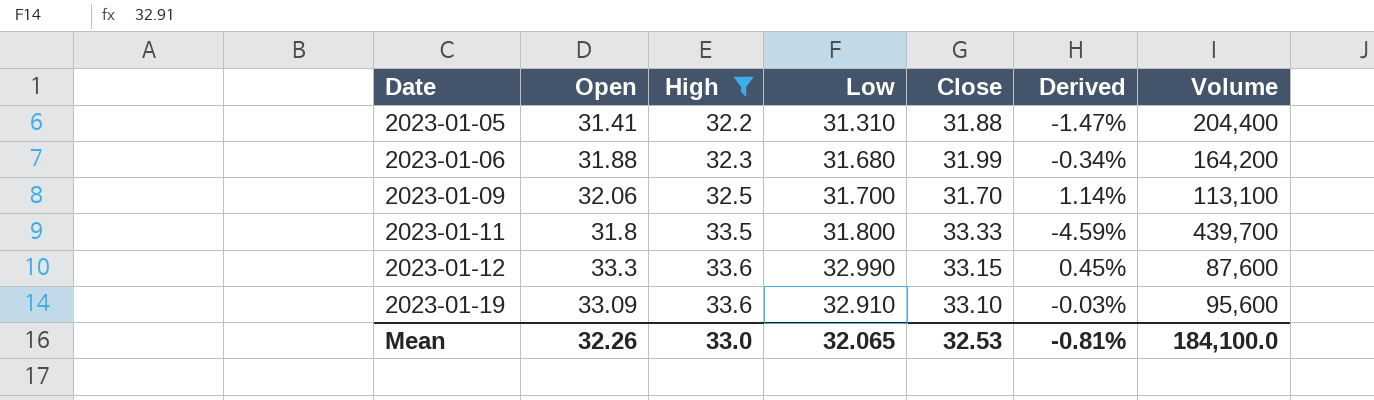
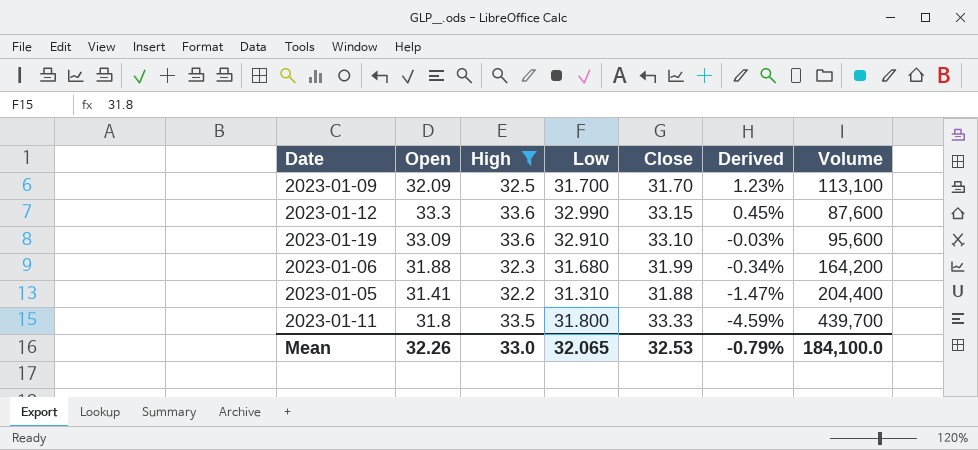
row order: Date ascending -> Derived descending
2023-01-09 | Open: 32.06 -> 32.09
2023-01-09 | Derived: 1.14% -> 1.23%
Mean | Derived: -0.81% -> -0.79%

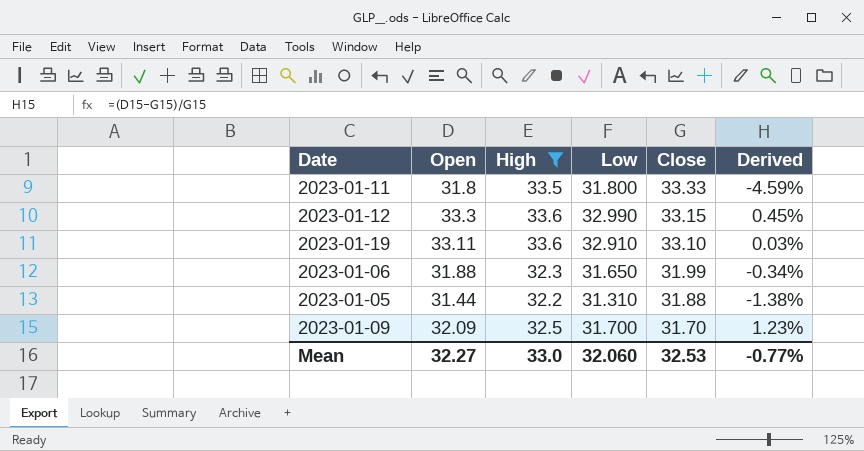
row order: Derived descending -> Close descending
column Volume | position: 7 -> none
2023-01-19 | Open: 33.09 -> 33.11
2023-01-19 | Derived: -0.03% -> 0.03%
2023-01-06 | Low: 31.680 -> 31.650
2023-01-05 | Open: 31.41 -> 31.44
2023-01-05 | Derived: -1.47% -> -1.38%
Mean | Open: 32.26 -> 32.27
Mean | Low: 32.065 -> 32.060
Mean | Derived: -0.79% -> -0.77%

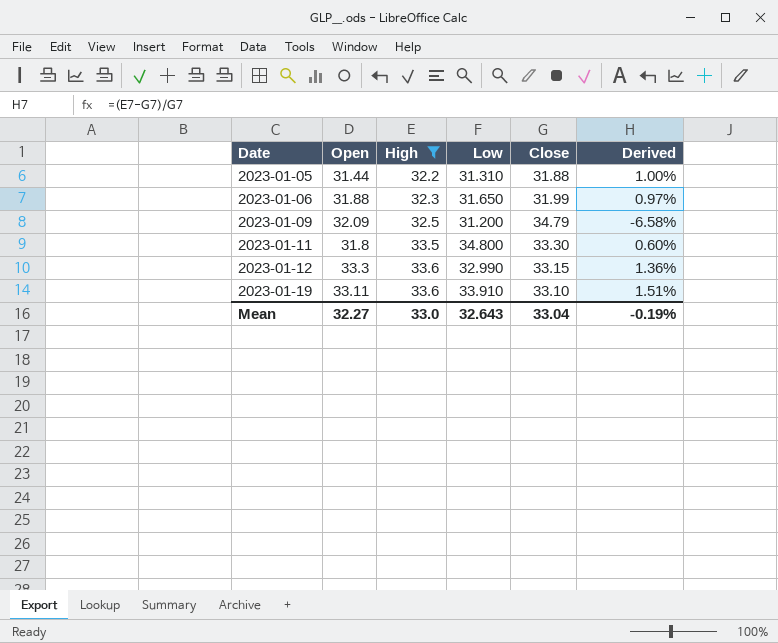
row order: Close descending -> Date ascending
column Derived | formula: ([Open] - [Close]) / [Close] -> ([High] - [Close]) / [Close]
2023-01-09 | Low: 31.700 -> 31.200
2023-01-09 | Close: 31.70 -> 34.79
2023-01-11 | Low: 31.800 -> 34.800
2023-01-11 | Close: 33.33 -> 33.30
2023-01-19 | Low: 32.910 -> 33.910
Mean | Low: 32.060 -> 32.643
Mean | Close: 32.53 -> 33.04
Mean | Derived: -0.77% -> -0.19%

